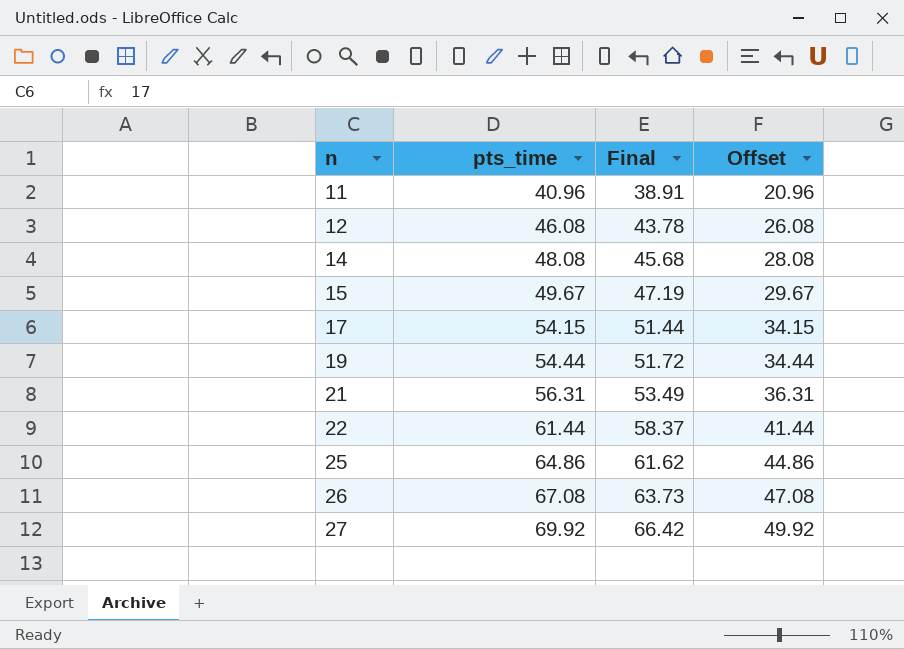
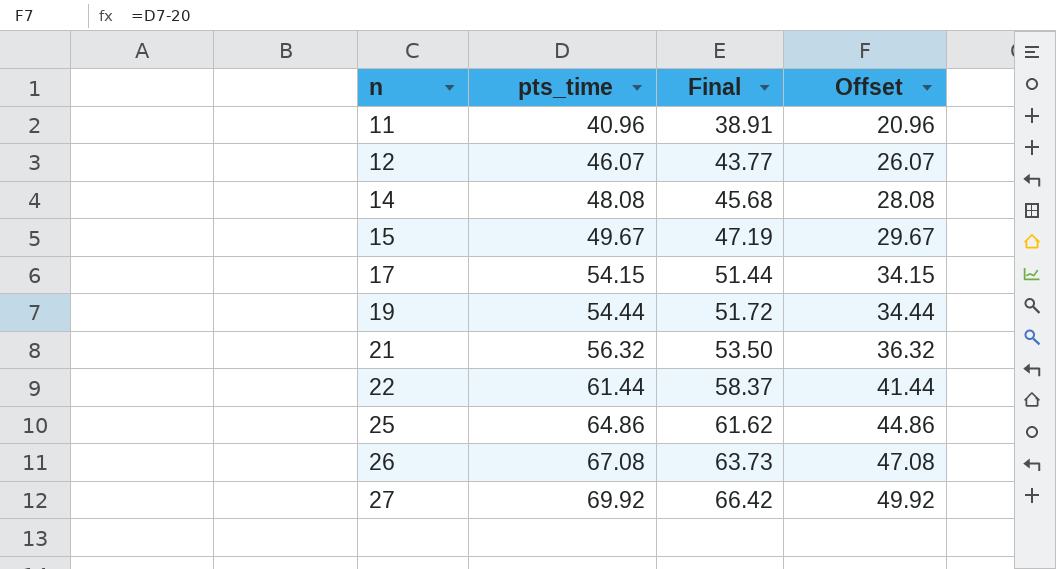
12 | pts_time: 46.08 -> 46.07
12 | Final: 43.78 -> 43.77
12 | Offset: 26.08 -> 26.07
21 | pts_time: 56.31 -> 56.32
21 | Final: 53.49 -> 53.50
21 | Offset: 36.31 -> 36.32

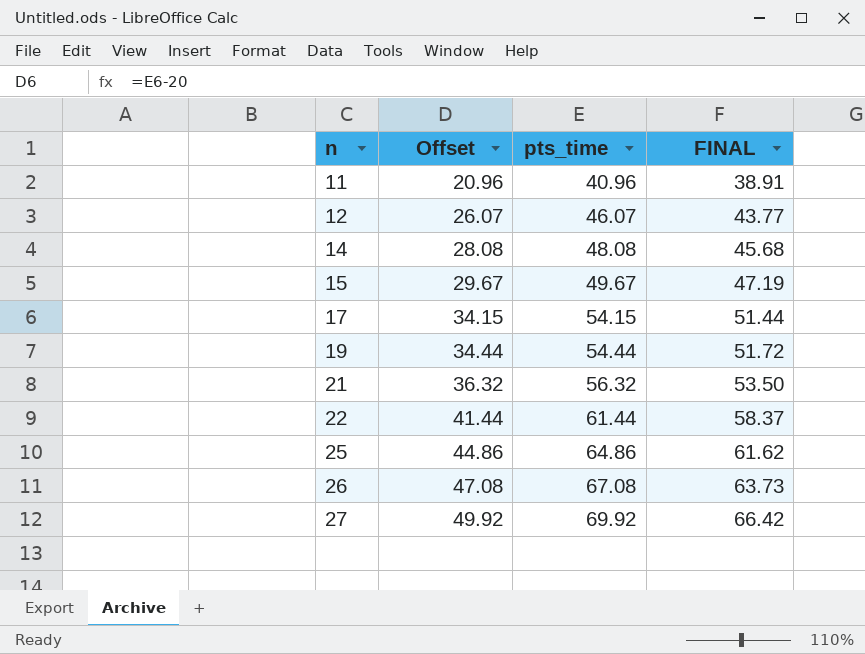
column Offset | position: 4 -> 2
column name: Final -> FINAL

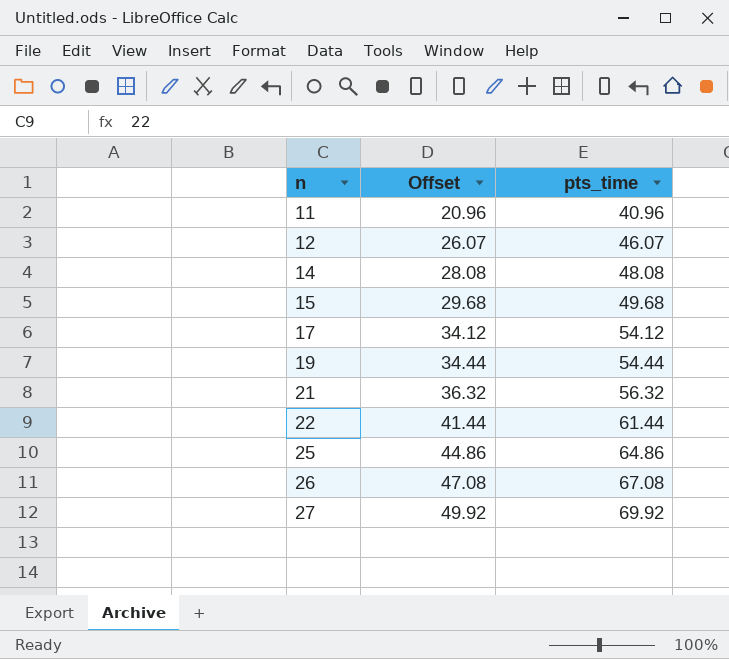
column FINAL | formula: [pts_time] * 0.95 -> none
15 | Offset: 29.67 -> 29.68
15 | pts_time: 49.67 -> 49.68
17 | Offset: 34.15 -> 34.12
17 | pts_time: 54.15 -> 54.12

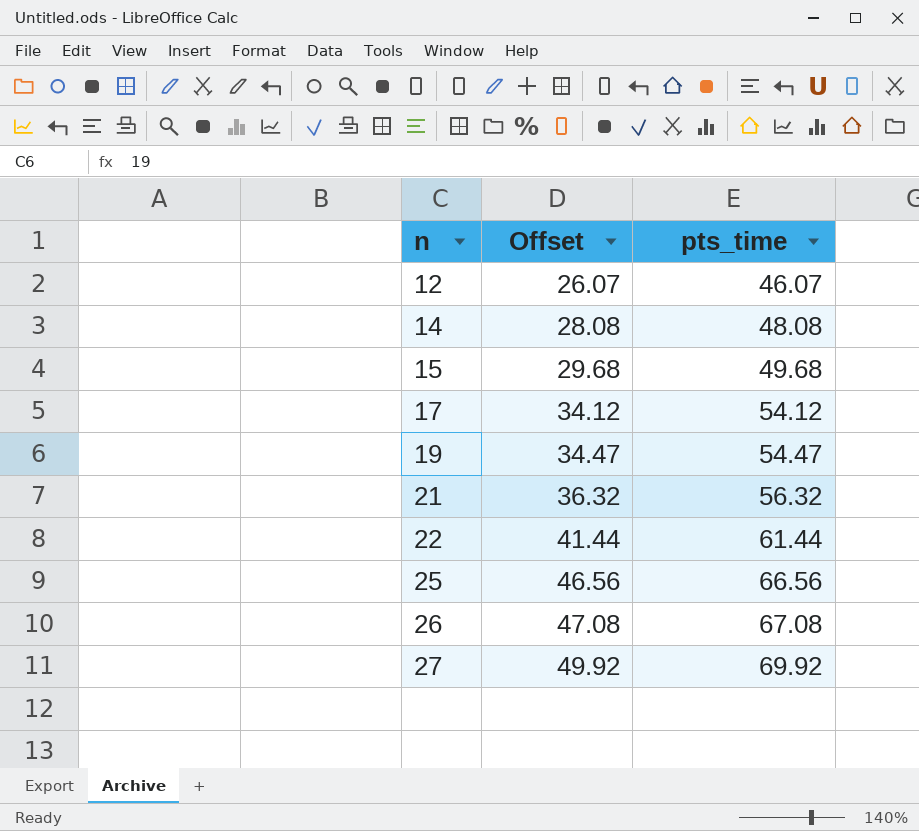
row 11: 20.96 | 40.96 -> none
19 | Offset: 34.44 -> 34.47
19 | pts_time: 54.44 -> 54.47
25 | Offset: 44.86 -> 46.56
25 | pts_time: 64.86 -> 66.56

